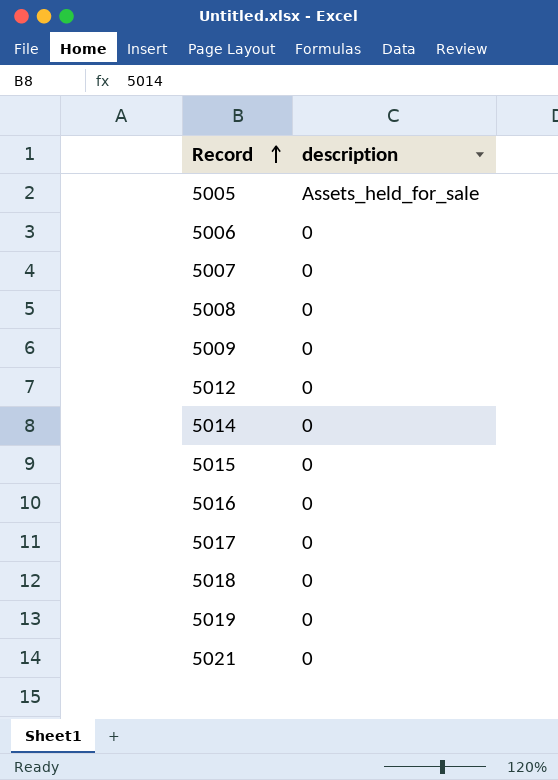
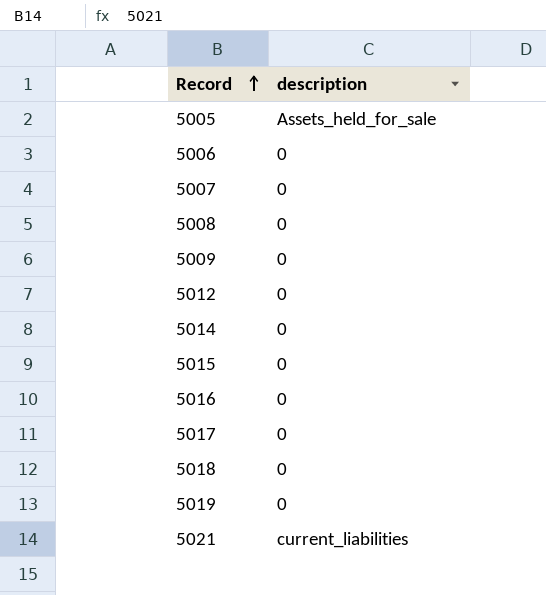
5021 | description: 0 -> current_liabilities

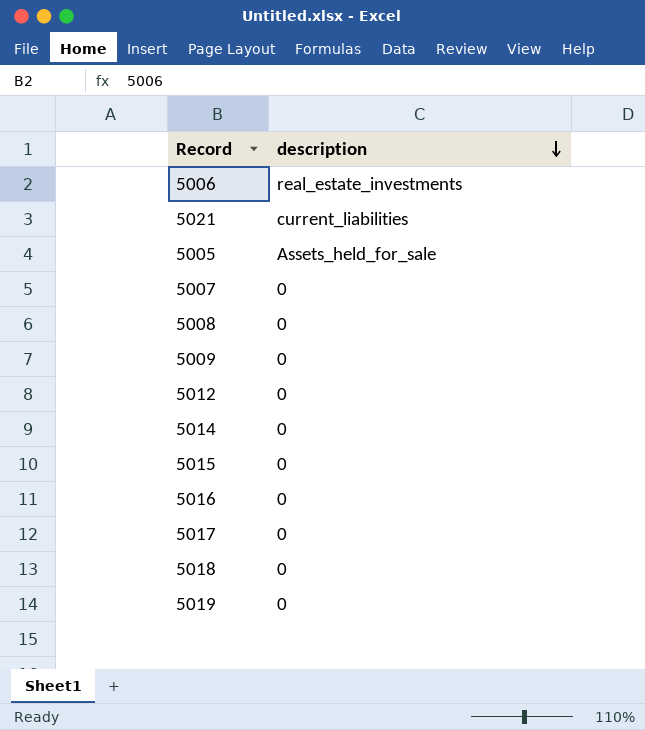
row order: Record ascending -> description descending
5006 | description: 0 -> real_estate_investments

